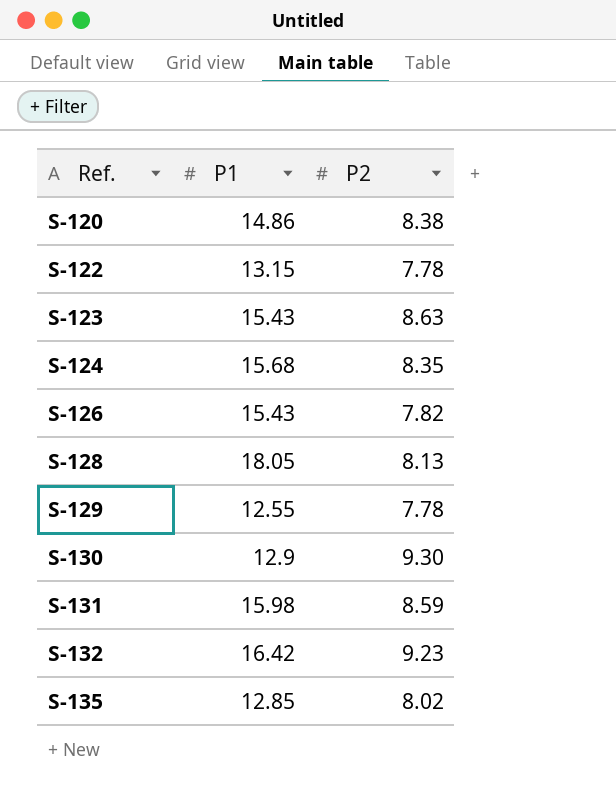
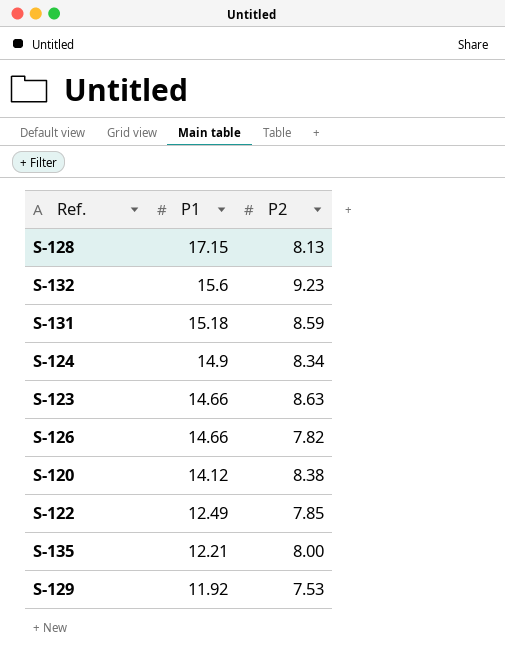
row order: Ref. ascending -> P1 descending
row S-130: 12.9 | 9.30 -> none
S-128 | P1: 18.05 -> 17.15
S-132 | P1: 16.42 -> 15.6
S-131 | P1: 15.98 -> 15.18
S-124 | P1: 15.68 -> 14.9
S-124 | P2: 8.35 -> 8.34
S-123 | P1: 15.43 -> 14.66
S-126 | P1: 15.43 -> 14.66
S-120 | P1: 14.86 -> 14.12
S-122 | P1: 13.15 -> 12.49
S-122 | P2: 7.78 -> 7.85
S-135 | P1: 12.85 -> 12.21
S-135 | P2: 8.02 -> 8.00
S-129 | P1: 12.55 -> 11.92
S-129 | P2: 7.78 -> 7.53

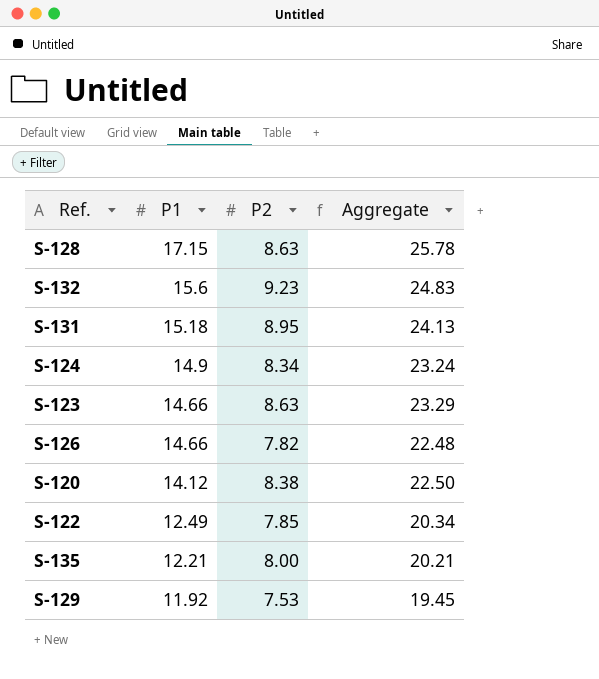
column Aggregate | formula: none -> [P1] + [P2]
S-128 | P2: 8.13 -> 8.63
S-131 | P2: 8.59 -> 8.95

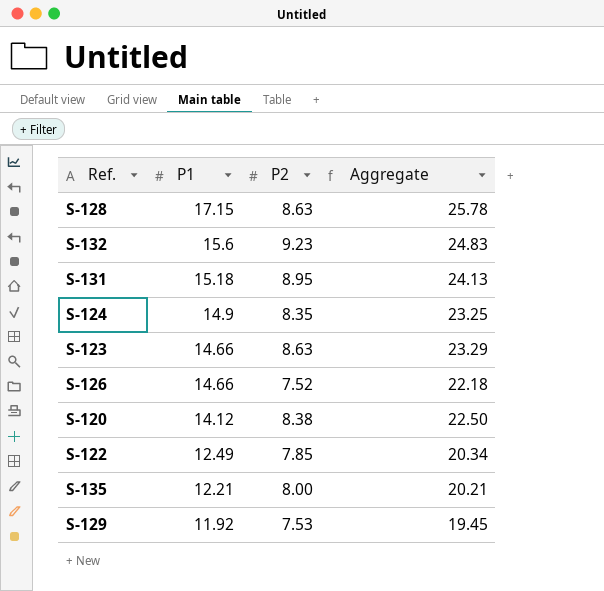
S-124 | P2: 8.34 -> 8.35
S-124 | Aggregate: 23.24 -> 23.25
S-126 | P2: 7.82 -> 7.52
S-126 | Aggregate: 22.48 -> 22.18

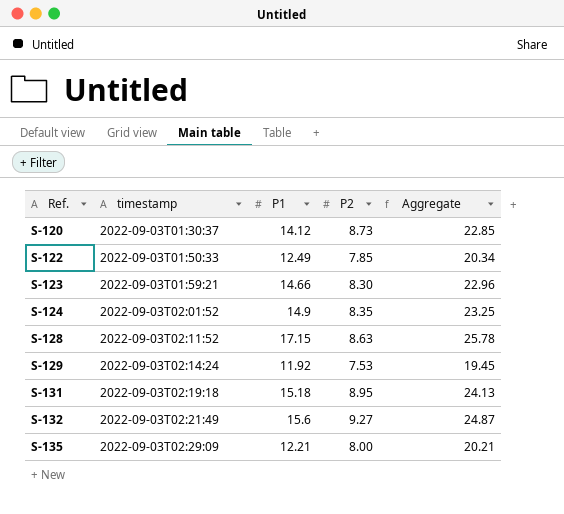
row order: P1 descending -> Ref. ascending
column timestamp | position: none -> 2
row S-126: 14.66 | 7.52 | 22.18 -> none
S-120 | P2: 8.38 -> 8.73
S-120 | Aggregate: 22.50 -> 22.85
S-123 | P2: 8.63 -> 8.30
S-123 | Aggregate: 23.29 -> 22.96
S-132 | P2: 9.23 -> 9.27
S-132 | Aggregate: 24.83 -> 24.87

